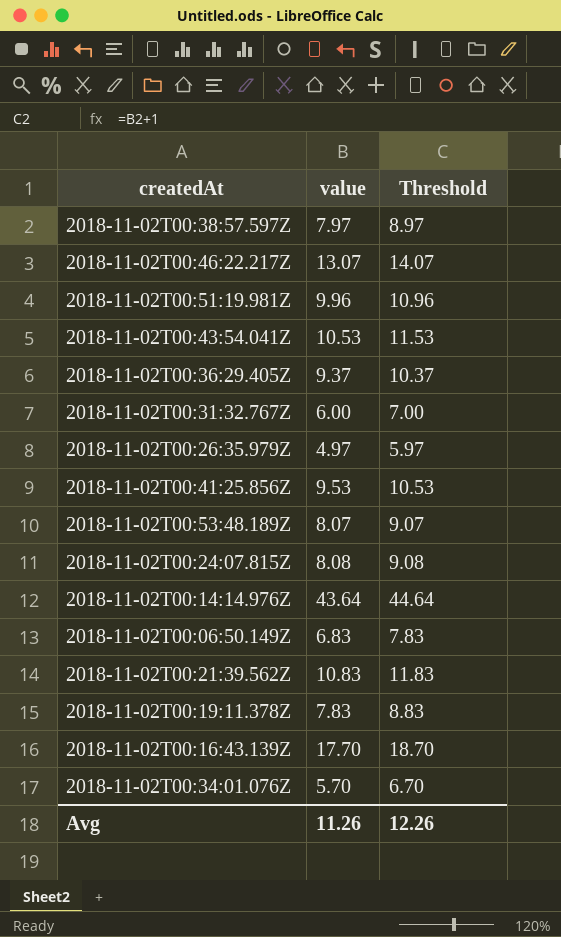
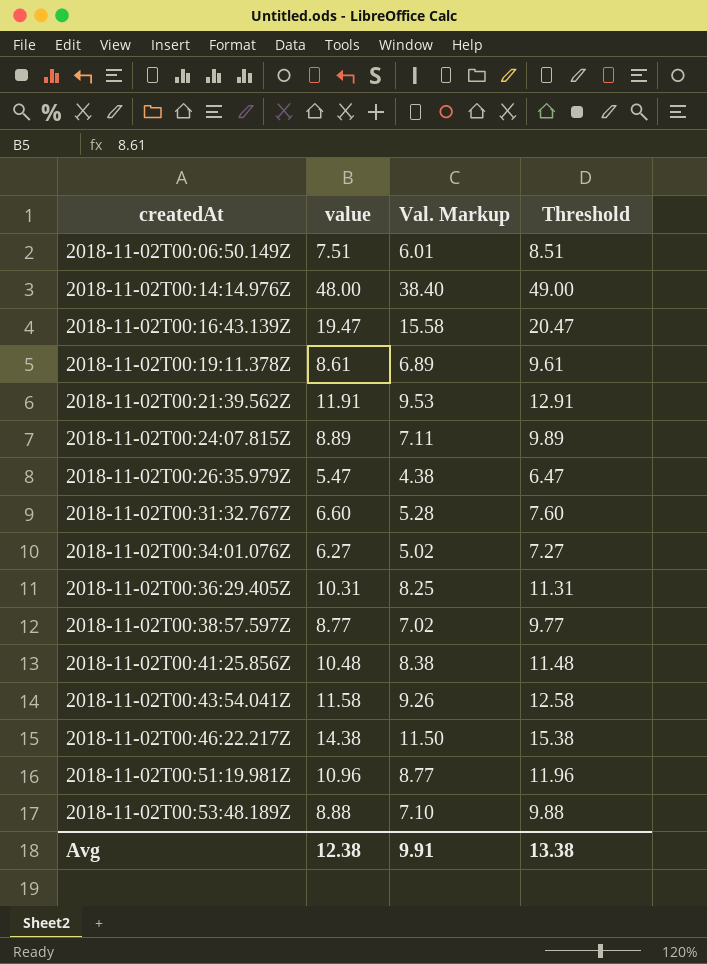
row order: none -> createdAt ascending
column Val. Markup | formula: none -> [value] * 0.8
2018-11-02T00:06:50.149Z | value: 6.83 -> 7.51
2018-11-02T00:06:50.149Z | Threshold: 7.83 -> 8.51
2018-11-02T00:14:14.976Z | value: 43.64 -> 48.00
2018-11-02T00:14:14.976Z | Threshold: 44.64 -> 49.00
2018-11-02T00:16:43.139Z | value: 17.70 -> 19.47
2018-11-02T00:16:43.139Z | Threshold: 18.70 -> 20.47
2018-11-02T00:19:11.378Z | value: 7.83 -> 8.61
2018-11-02T00:19:11.378Z | Threshold: 8.83 -> 9.61
2018-11-02T00:21:39.562Z | value: 10.83 -> 11.91
2018-11-02T00:21:39.562Z | Threshold: 11.83 -> 12.91
2018-11-02T00:24:07.815Z | value: 8.08 -> 8.89
2018-11-02T00:24:07.815Z | Threshold: 9.08 -> 9.89
2018-11-02T00:26:35.979Z | value: 4.97 -> 5.47
2018-11-02T00:26:35.979Z | Threshold: 5.97 -> 6.47
2018-11-02T00:31:32.767Z | value: 6.00 -> 6.60
2018-11-02T00:31:32.767Z | Threshold: 7.00 -> 7.60
2018-11-02T00:34:01.076Z | value: 5.70 -> 6.27
2018-11-02T00:34:01.076Z | Threshold: 6.70 -> 7.27
2018-11-02T00:36:29.405Z | value: 9.37 -> 10.31
2018-11-02T00:36:29.405Z | Threshold: 10.37 -> 11.31
2018-11-02T00:38:57.597Z | value: 7.97 -> 8.77
2018-11-02T00:38:57.597Z | Threshold: 8.97 -> 9.77
2018-11-02T00:41:25.856Z | value: 9.53 -> 10.48
2018-11-02T00:41:25.856Z | Threshold: 10.53 -> 11.48
2018-11-02T00:43:54.041Z | value: 10.53 -> 11.58
2018-11-02T00:43:54.041Z | Threshold: 11.53 -> 12.58
2018-11-02T00:46:22.217Z | value: 13.07 -> 14.38
2018-11-02T00:46:22.217Z | Threshold: 14.07 -> 15.38
2018-11-02T00:51:19.981Z | value: 9.96 -> 10.96
2018-11-02T00:51:19.981Z | Threshold: 10.96 -> 11.96
2018-11-02T00:53:48.189Z | value: 8.07 -> 8.88
2018-11-02T00:53:48.189Z | Threshold: 9.07 -> 9.88
Avg | value: 11.26 -> 12.38
Avg | Threshold: 12.26 -> 13.38

